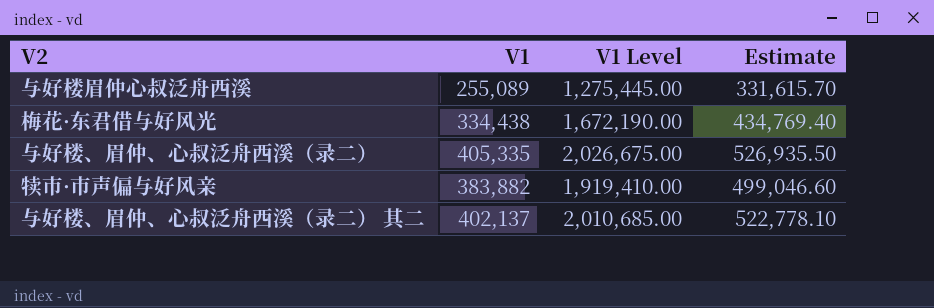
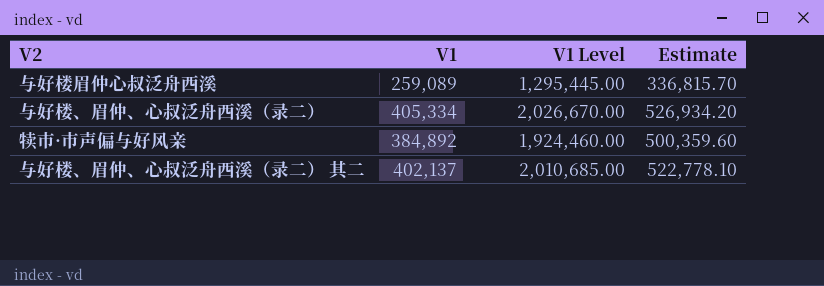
row 梅花·东君借与好风光: 334,438 | 1,672,190.00 | 434,769.40 -> none
与好楼眉仲心叔泛舟西溪 | V1: 255,089 -> 259,089
与好楼眉仲心叔泛舟西溪 | V1 Level: 1,275,445.00 -> 1,295,445.00
与好楼眉仲心叔泛舟西溪 | Estimate: 331,615.70 -> 336,815.70
与好楼、眉仲、心叔泛舟西溪（录二） | V1: 405,335 -> 405,334
与好楼、眉仲、心叔泛舟西溪（录二） | V1 Level: 2,026,675.00 -> 2,026,670.00
与好楼、眉仲、心叔泛舟西溪（录二） | Estimate: 526,935.50 -> 526,934.20
犊市·市声偏与好风亲 | V1: 383,882 -> 384,892
犊市·市声偏与好风亲 | V1 Level: 1,919,410.00 -> 1,924,460.00
犊市·市声偏与好风亲 | Estimate: 499,046.60 -> 500,359.60

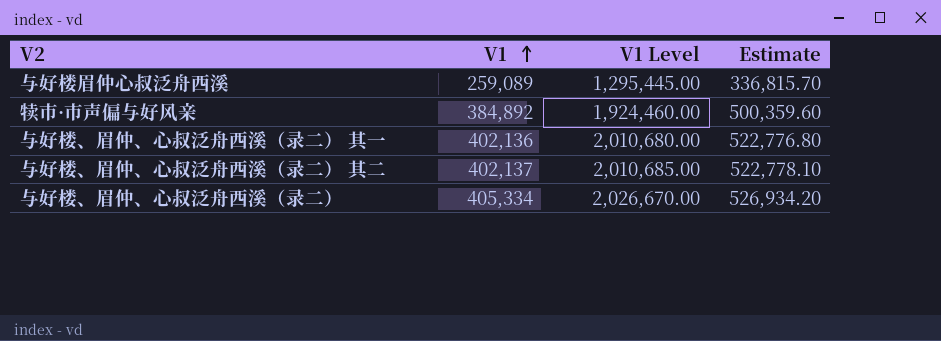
row order: none -> V1 ascending
row 与好楼、眉仲、心叔泛舟西溪（录二） 其一: none -> 402,136 | 2,010,680.00 | 522,776.80

